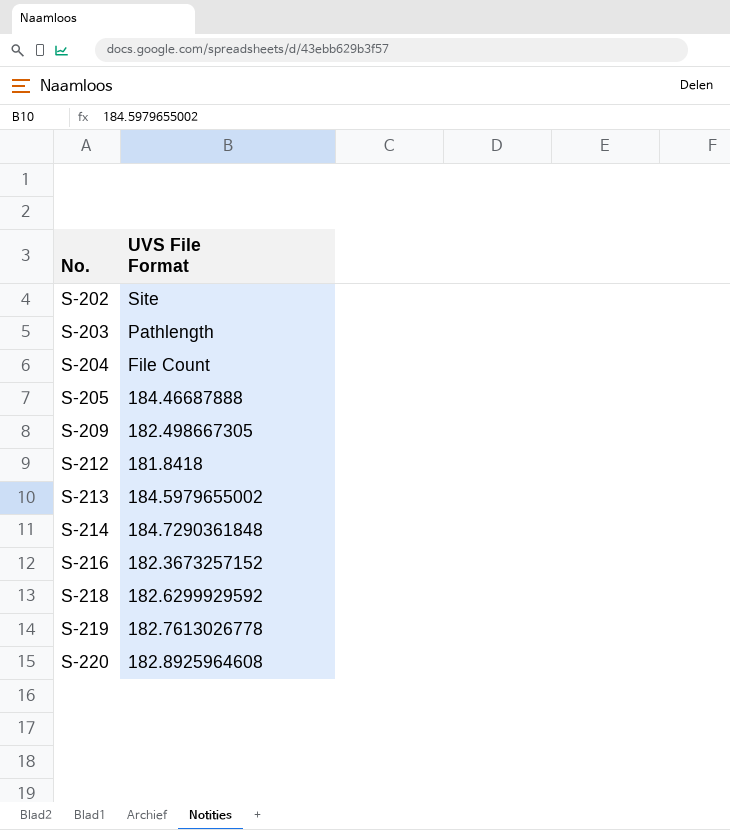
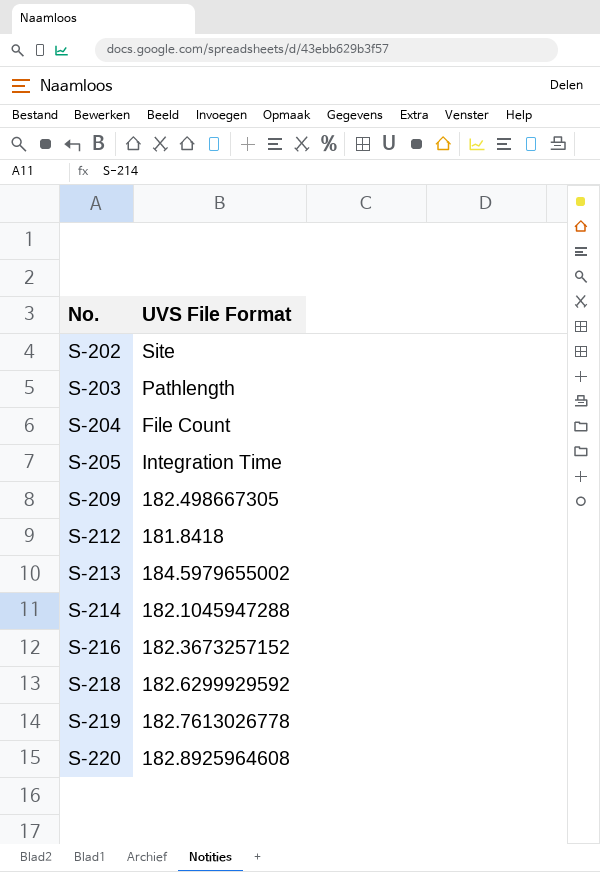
S-205 | UVS File Format: 184.46687888 -> Integration Time
S-214 | UVS File Format: 184.7290361848 -> 182.1045947288

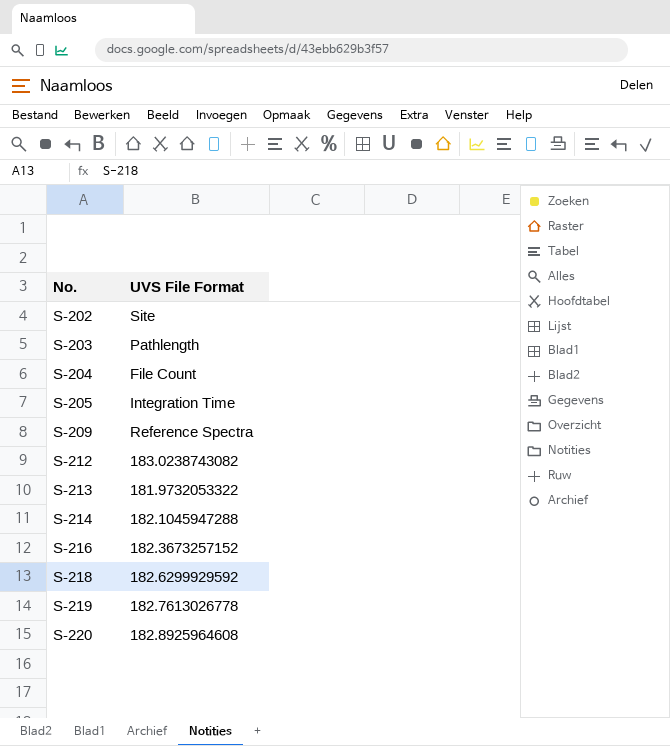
S-209 | UVS File Format: 182.498667305 -> Reference Spectra
S-212 | UVS File Format: 181.8418 -> 183.0238743082
S-213 | UVS File Format: 184.5979655002 -> 181.9732053322

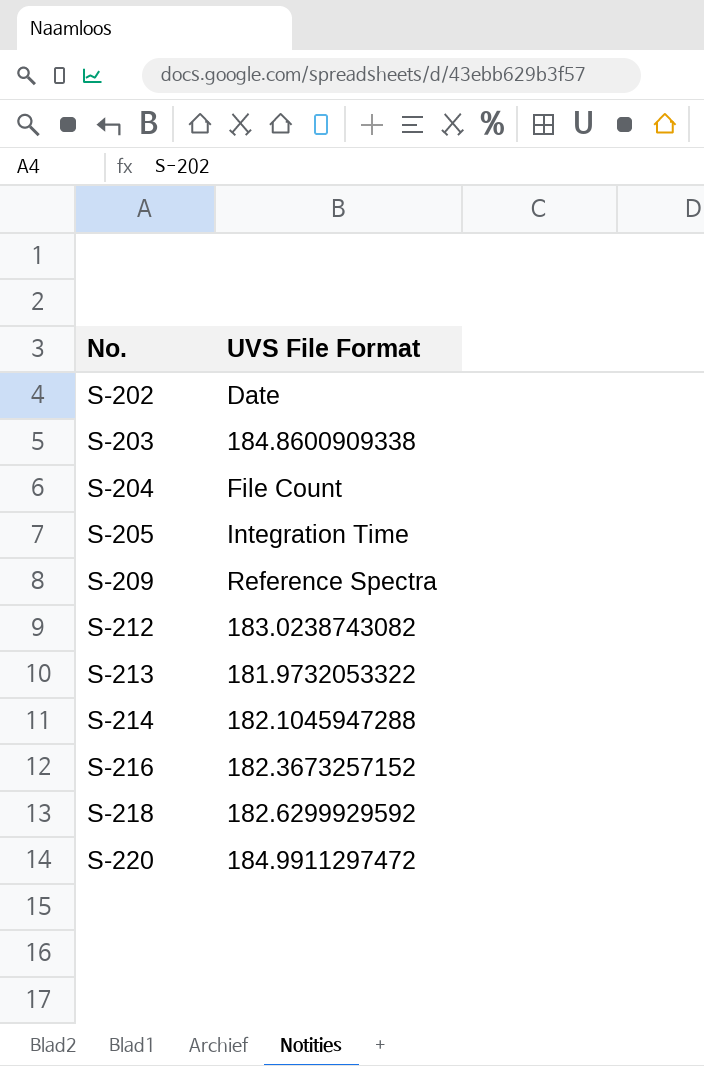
row S-219: 182.7613026778 -> none
S-202 | UVS File Format: Site -> Date
S-203 | UVS File Format: Pathlength -> 184.8600909338
S-220 | UVS File Format: 182.8925964608 -> 184.9911297472

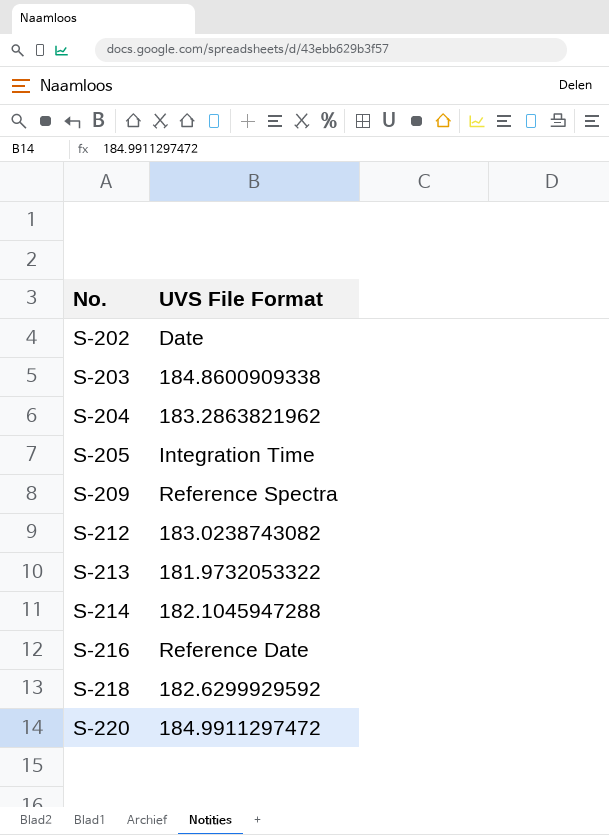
S-204 | UVS File Format: File Count -> 183.2863821962
S-216 | UVS File Format: 182.3673257152 -> Reference Date

